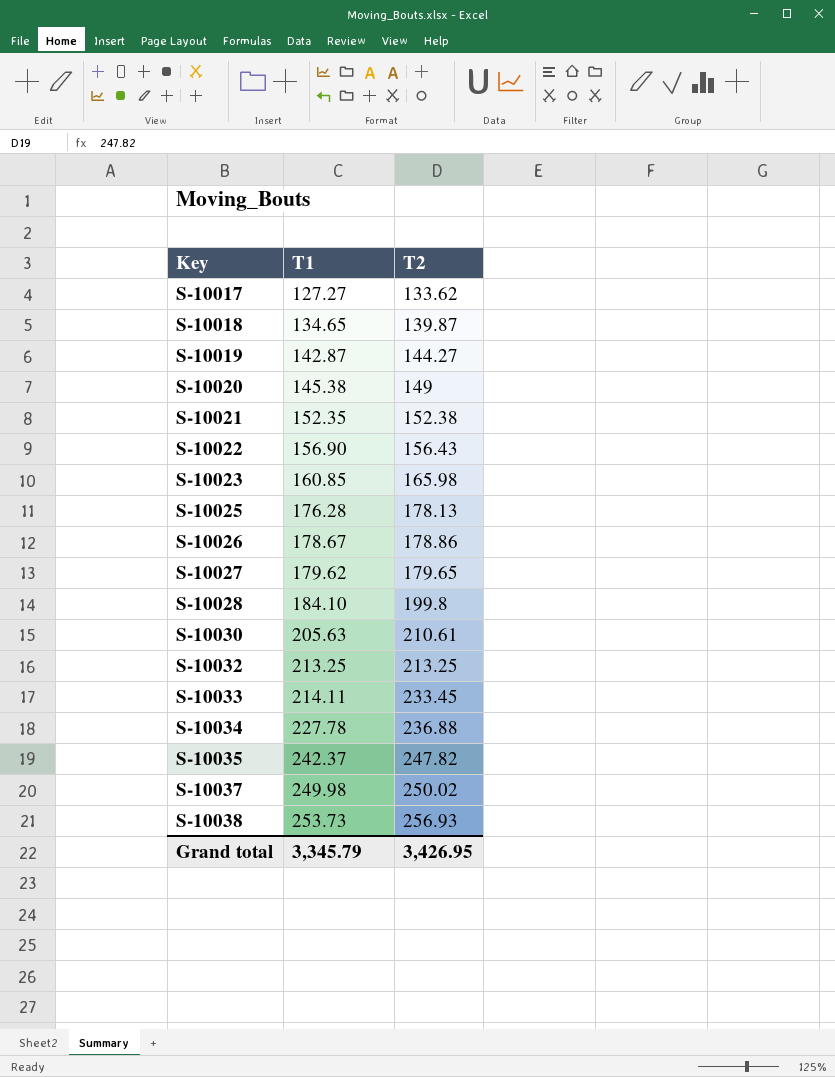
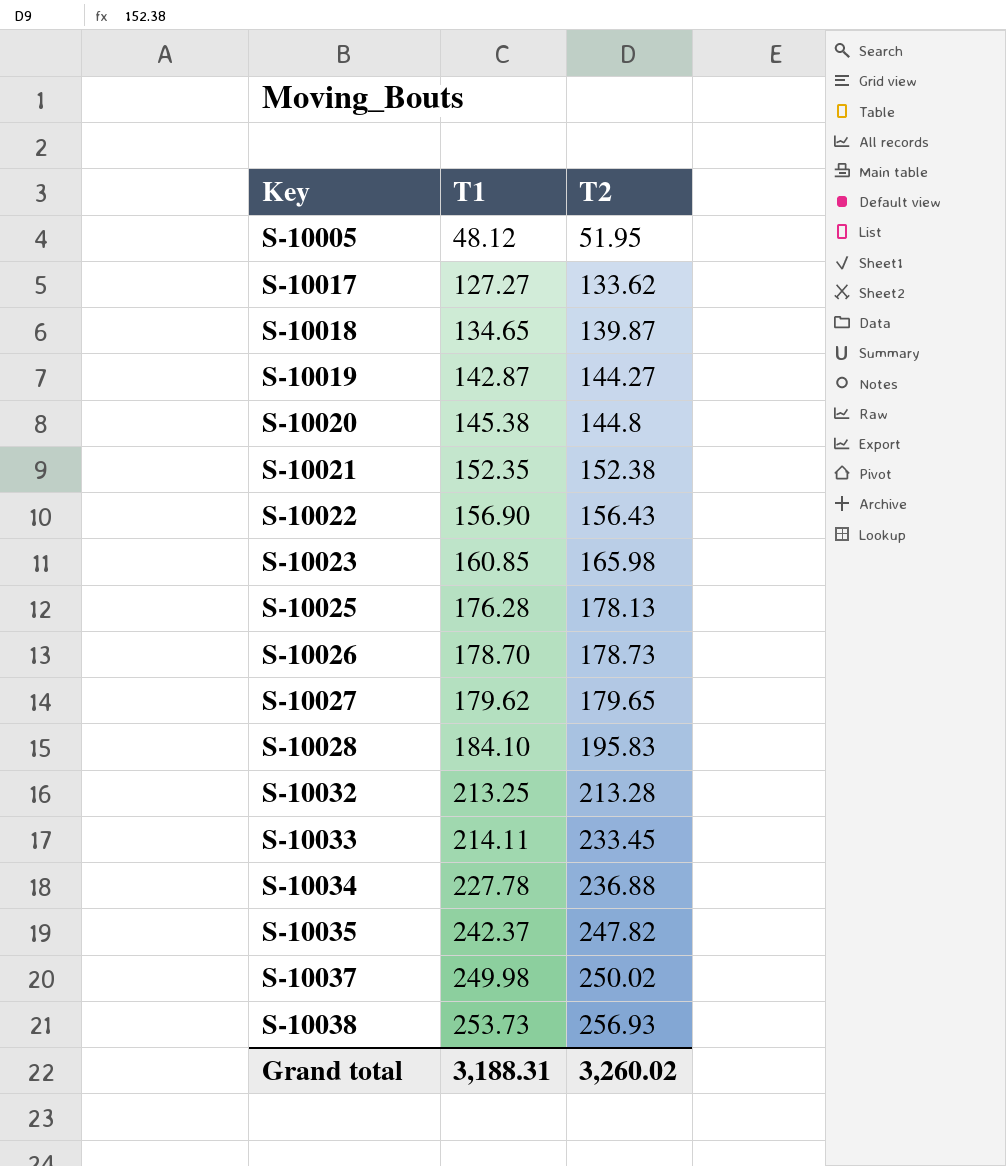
row S-10030: 205.63 | 210.61 -> none
row S-10005: none -> 48.12 | 51.95
S-10020 | T2: 149 -> 144.8
S-10026 | T1: 178.67 -> 178.70
S-10026 | T2: 178.86 -> 178.73
S-10028 | T2: 199.8 -> 195.83
S-10032 | T2: 213.25 -> 213.28
Grand total | T1: 3,345.79 -> 3,188.31
Grand total | T2: 3,426.95 -> 3,260.02

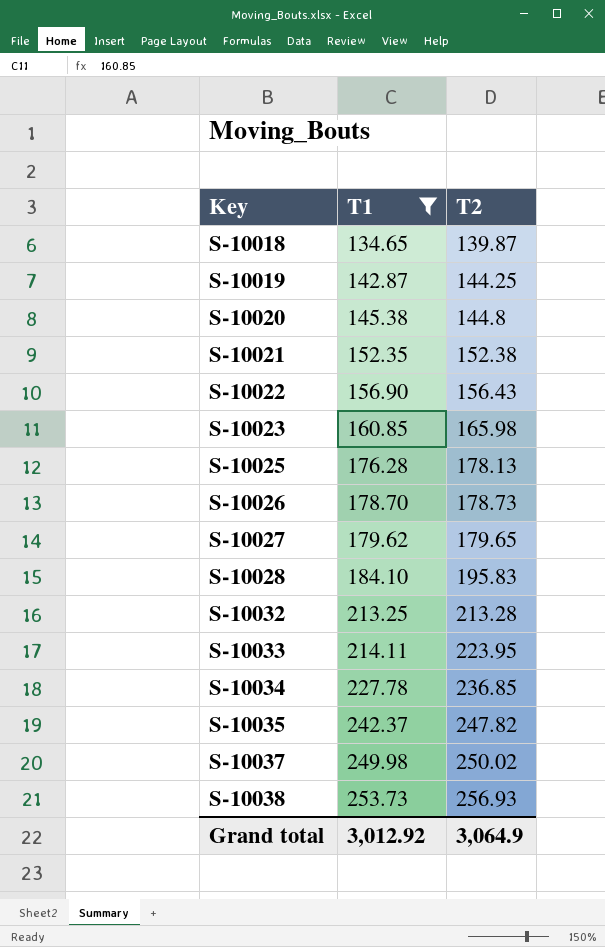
filter: none -> T1 >= 134.65
S-10019 | T2: 144.27 -> 144.25
S-10033 | T2: 233.45 -> 223.95
S-10034 | T2: 236.88 -> 236.85
Grand total | T1: 3,188.31 -> 3,012.92
Grand total | T2: 3,260.02 -> 3,064.9

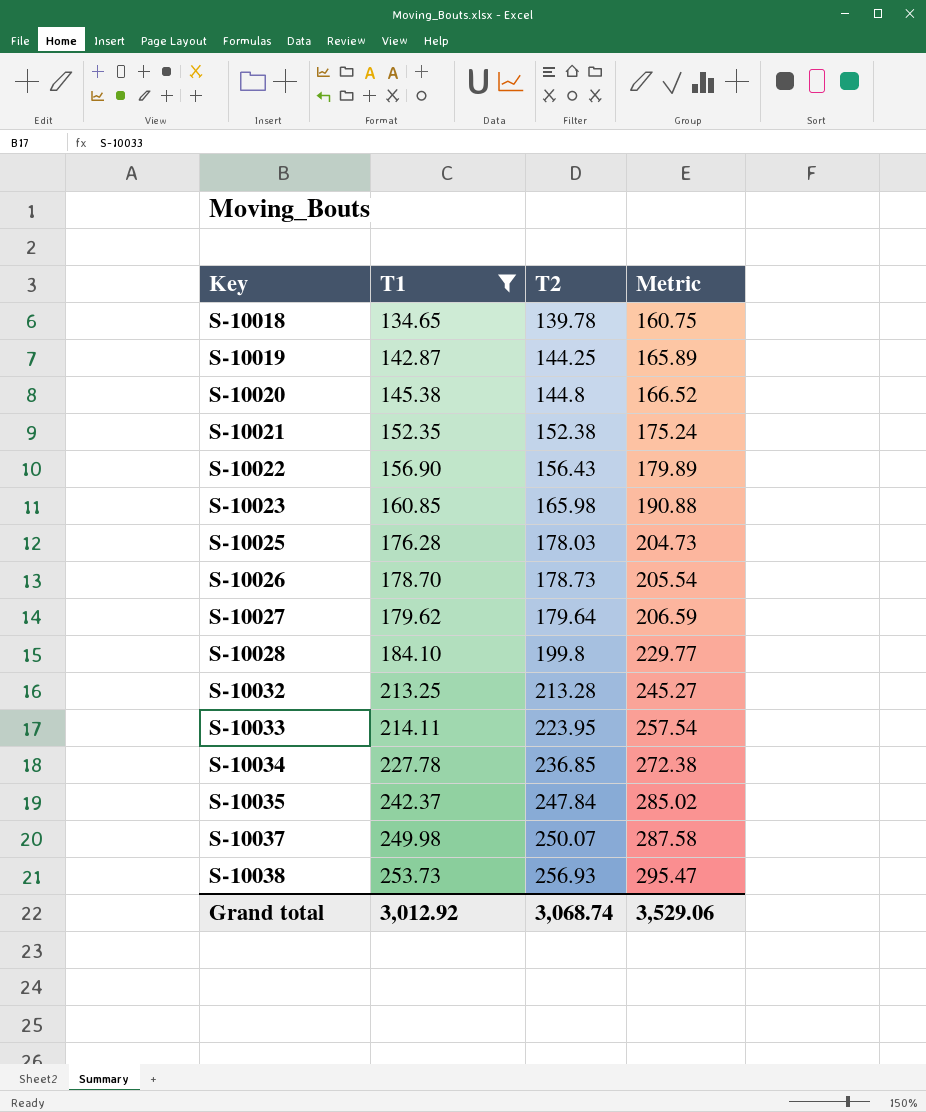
column Metric | formula: none -> [T2] * 1.15
S-10018 | T2: 139.87 -> 139.78
S-10025 | T2: 178.13 -> 178.03
S-10027 | T2: 179.65 -> 179.64
S-10028 | T2: 195.83 -> 199.8
S-10035 | T2: 247.82 -> 247.84
S-10037 | T2: 250.02 -> 250.07
Grand total | T2: 3,064.9 -> 3,068.74

